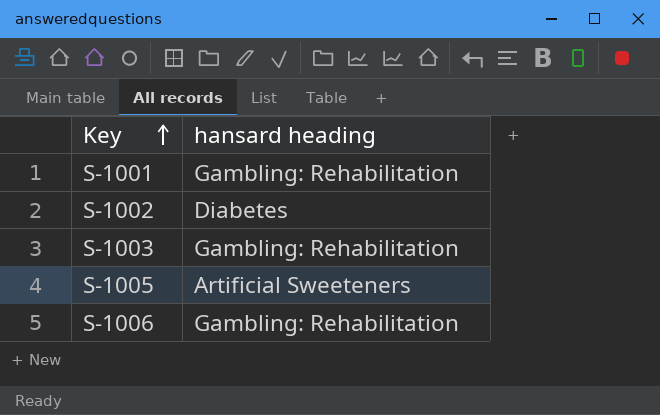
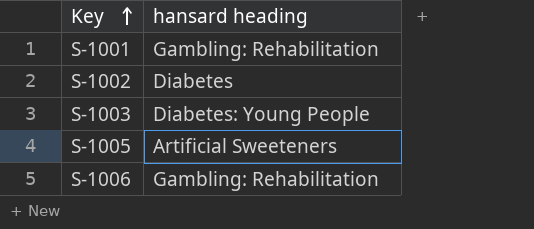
S-1003 | hansard heading: Gambling: Rehabilitation -> Diabetes: Young People

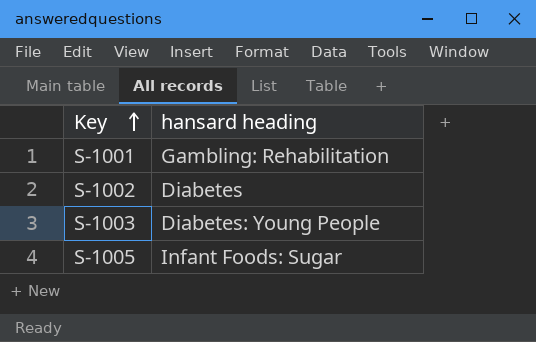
row S-1006: Gambling: Rehabilitation -> none
S-1005 | hansard heading: Artificial Sweeteners -> Infant Foods: Sugar

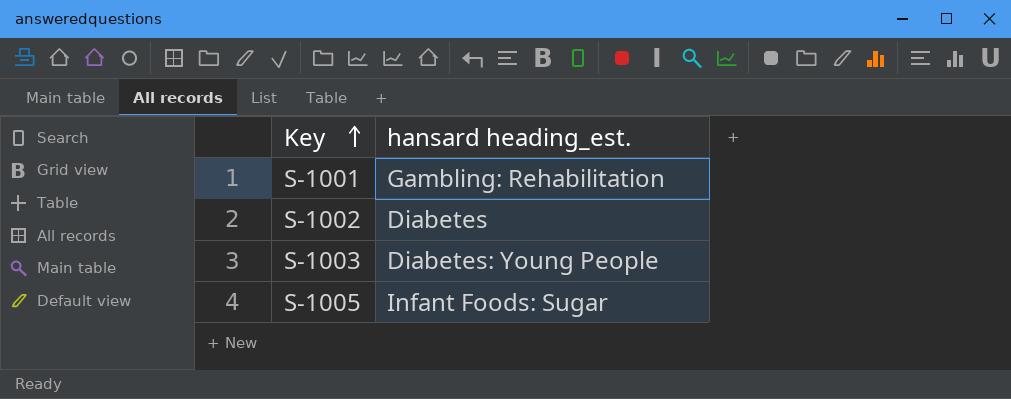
column name: hansard heading -> hansard heading_est.

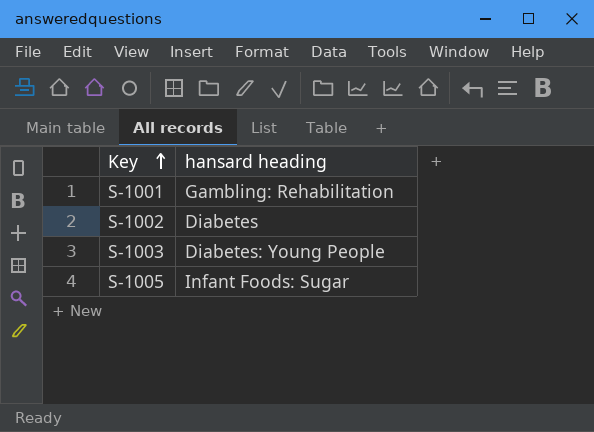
column name: hansard heading_est. -> hansard heading

